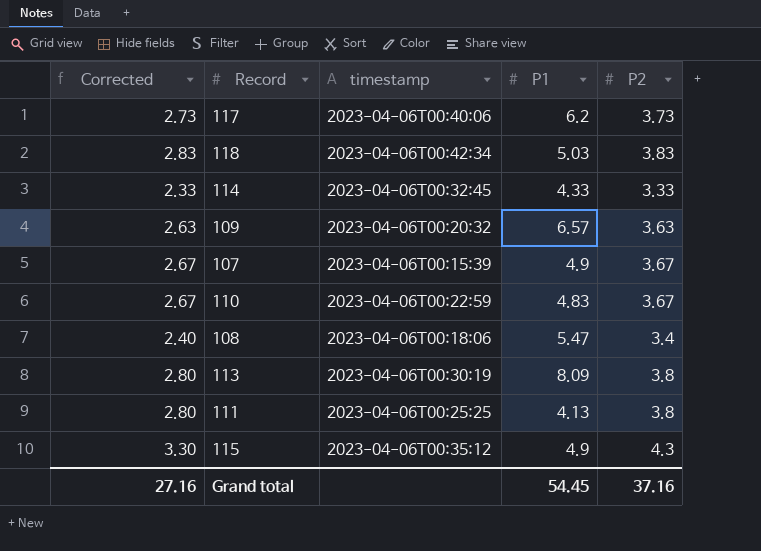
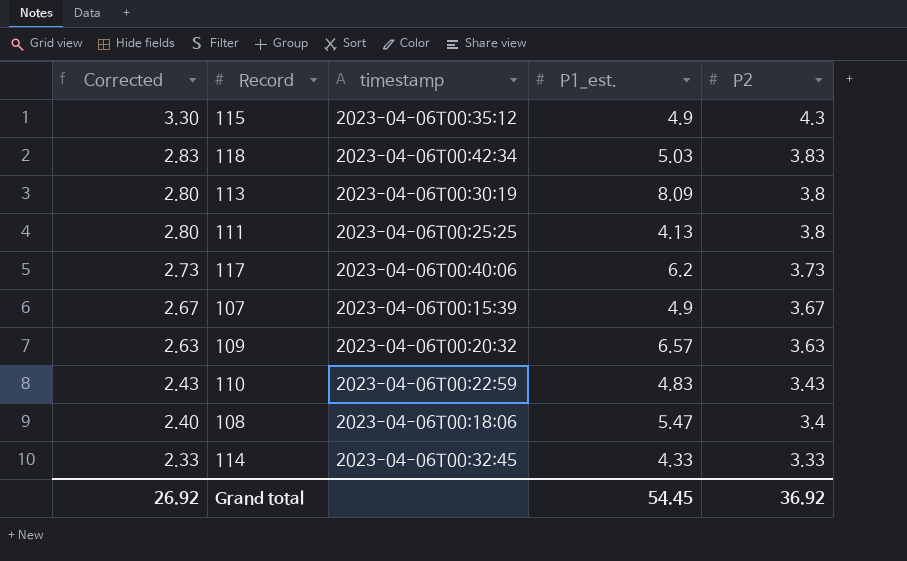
row order: none -> Corrected descending
column name: P1 -> P1_est.
110 | Corrected: 2.67 -> 2.43
110 | P2: 3.67 -> 3.43
Grand total | Corrected: 27.16 -> 26.92
Grand total | P2: 37.16 -> 36.92

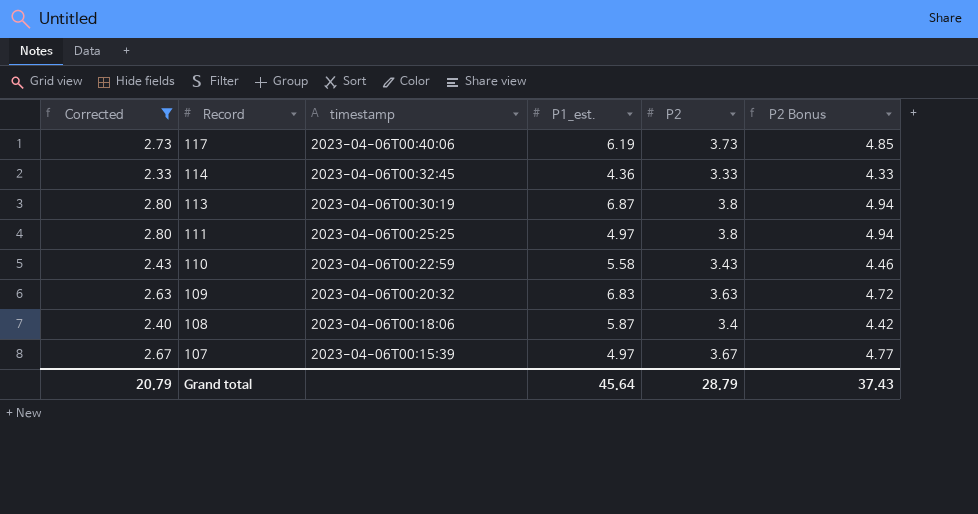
filter: none -> Corrected <= 2.80
row order: Corrected descending -> Record descending
column P2 Bonus | formula: none -> [P2] * 1.3
117 | P1_est.: 6.2 -> 6.19
114 | P1_est.: 4.33 -> 4.36
113 | P1_est.: 8.09 -> 6.87
111 | P1_est.: 4.13 -> 4.97
110 | P1_est.: 4.83 -> 5.58
109 | P1_est.: 6.57 -> 6.83
108 | P1_est.: 5.47 -> 5.87
107 | P1_est.: 4.9 -> 4.97
Grand total | Corrected: 26.92 -> 20.79
Grand total | P1_est.: 54.45 -> 45.64
Grand total | P2: 36.92 -> 28.79

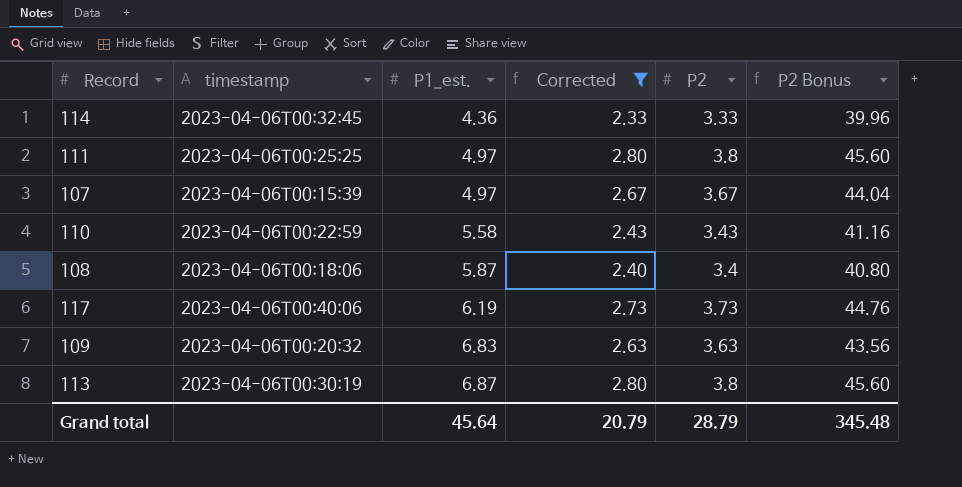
row order: Record descending -> P1_est. ascending
column Corrected | position: 1 -> 4
column P2 Bonus | formula: [P2] * 1.3 -> [P2] * 12
Grand total | P2 Bonus: 37.43 -> 345.48

